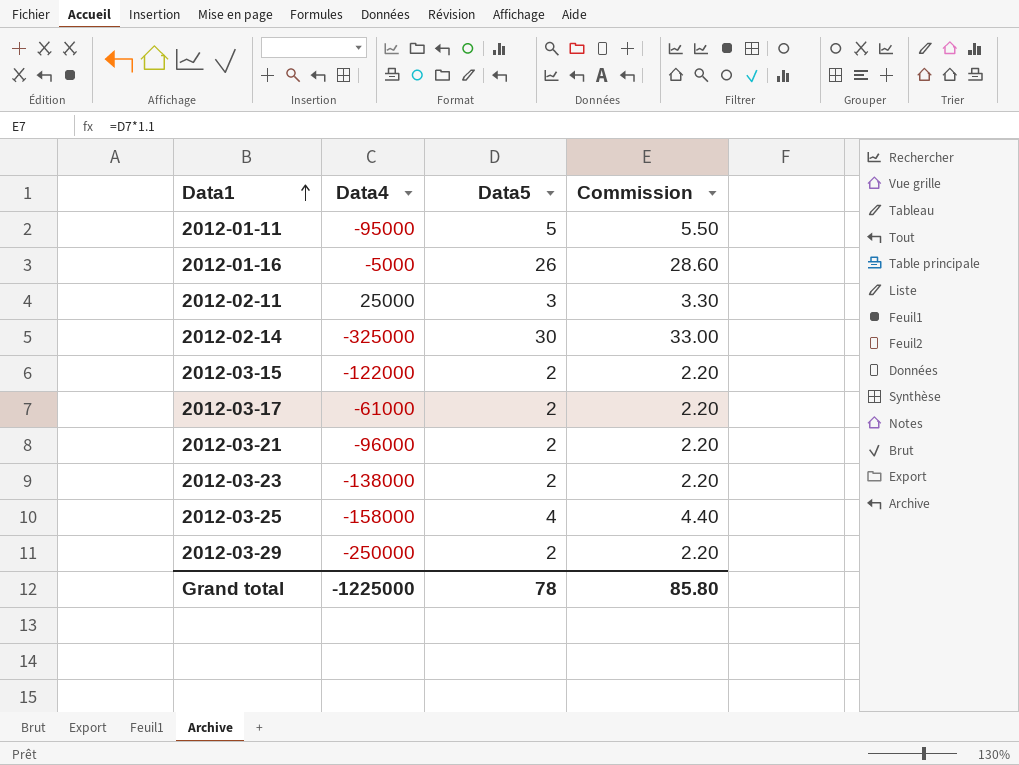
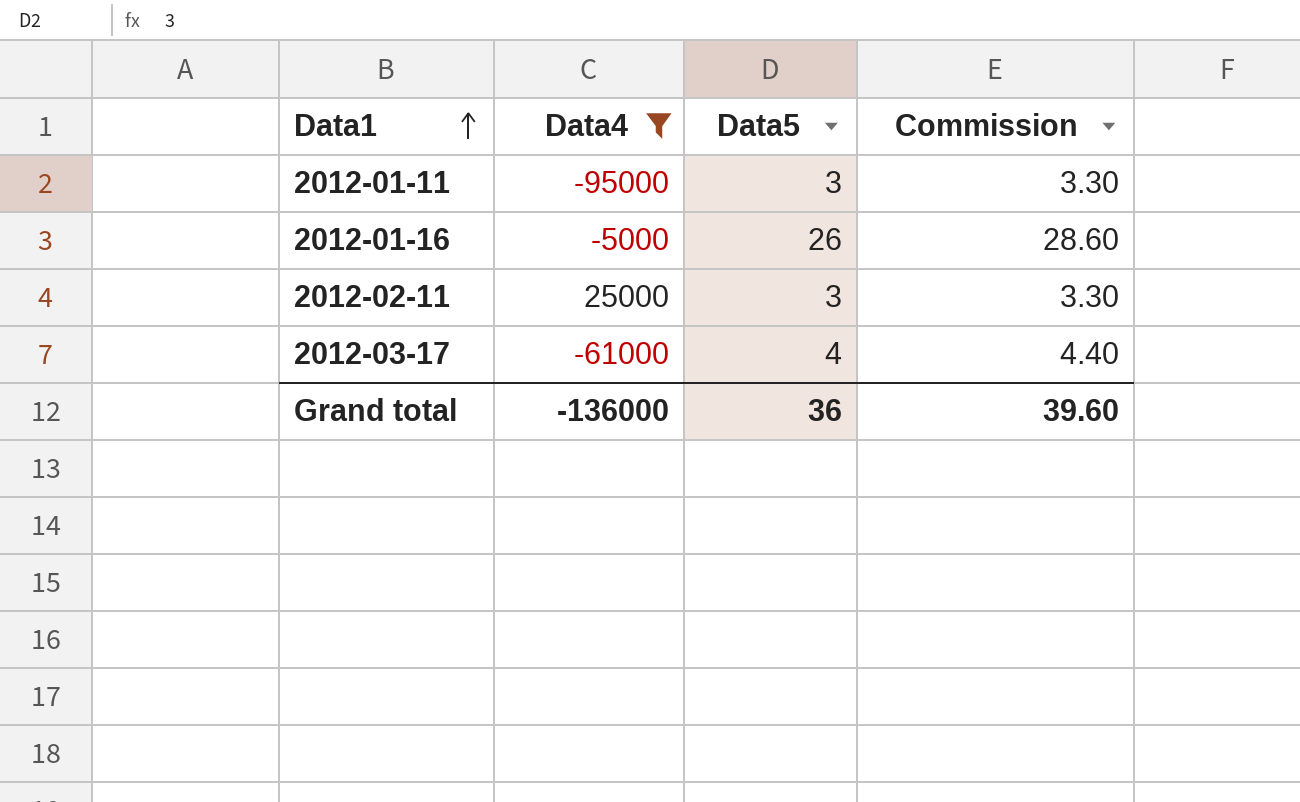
filter: none -> Data4 >= -95000
2012-01-11 | Data5: 5 -> 3
2012-01-11 | Commission: 5.50 -> 3.30
2012-03-17 | Data5: 2 -> 4
2012-03-17 | Commission: 2.20 -> 4.40
Grand total | Data4: -1225000 -> -136000
Grand total | Data5: 78 -> 36
Grand total | Commission: 85.80 -> 39.60

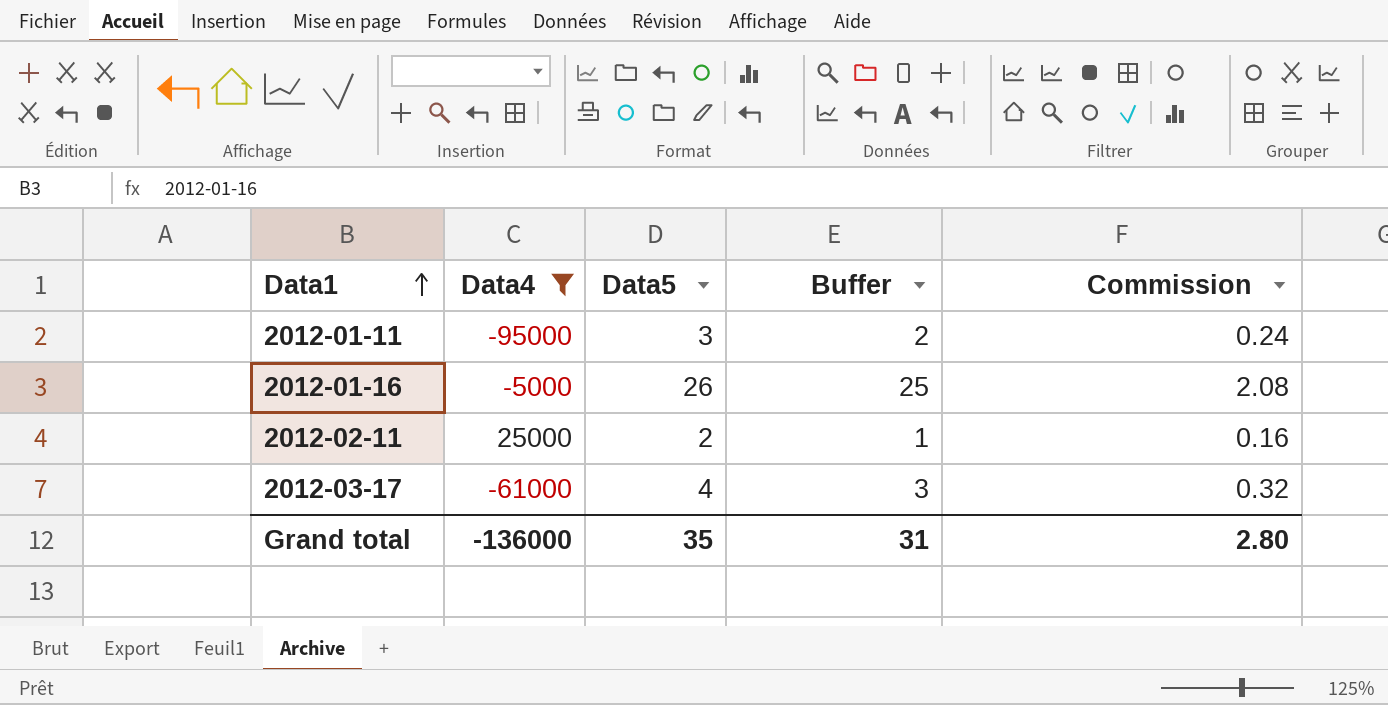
column Buffer | formula: none -> [Data5] - 1
column Commission | formula: [Data5] * 1.1 -> [Data5] * 0.08
2012-02-11 | Data5: 3 -> 2
Grand total | Data5: 36 -> 35
Grand total | Commission: 39.60 -> 2.80

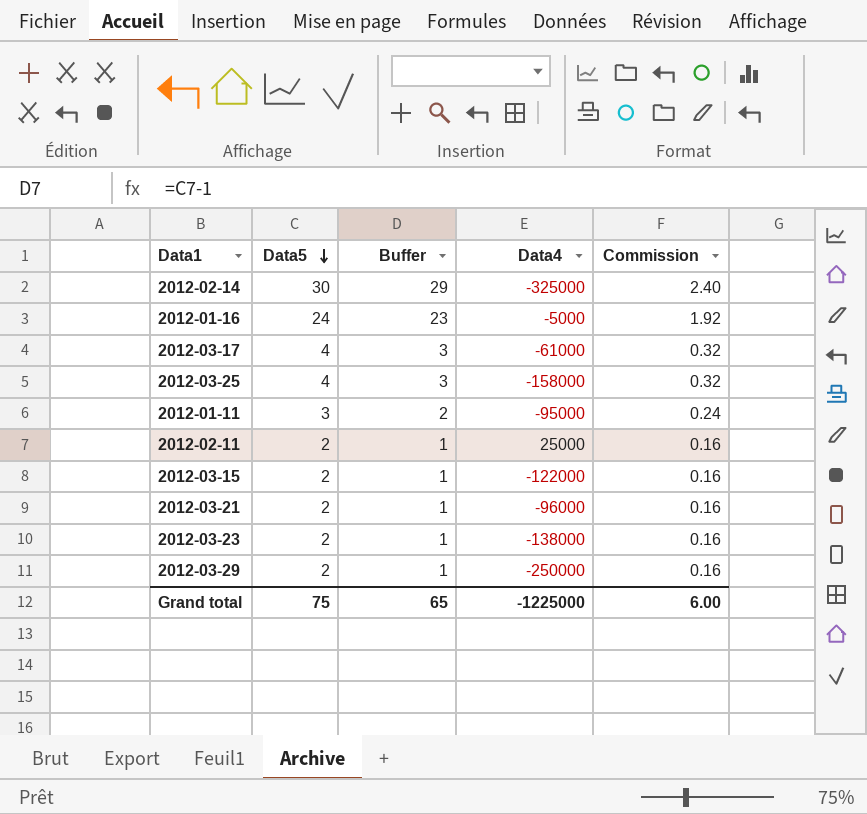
filter: Data4 >= -95000 -> none
row order: Data1 ascending -> Data5 descending
column Data4 | position: 2 -> 4
2012-01-16 | Data5: 26 -> 24
2012-01-16 | Buffer: 25 -> 23
2012-01-16 | Commission: 2.08 -> 1.92
Grand total | Data5: 35 -> 75
Grand total | Buffer: 31 -> 65
Grand total | Data4: -136000 -> -1225000
Grand total | Commission: 2.80 -> 6.00

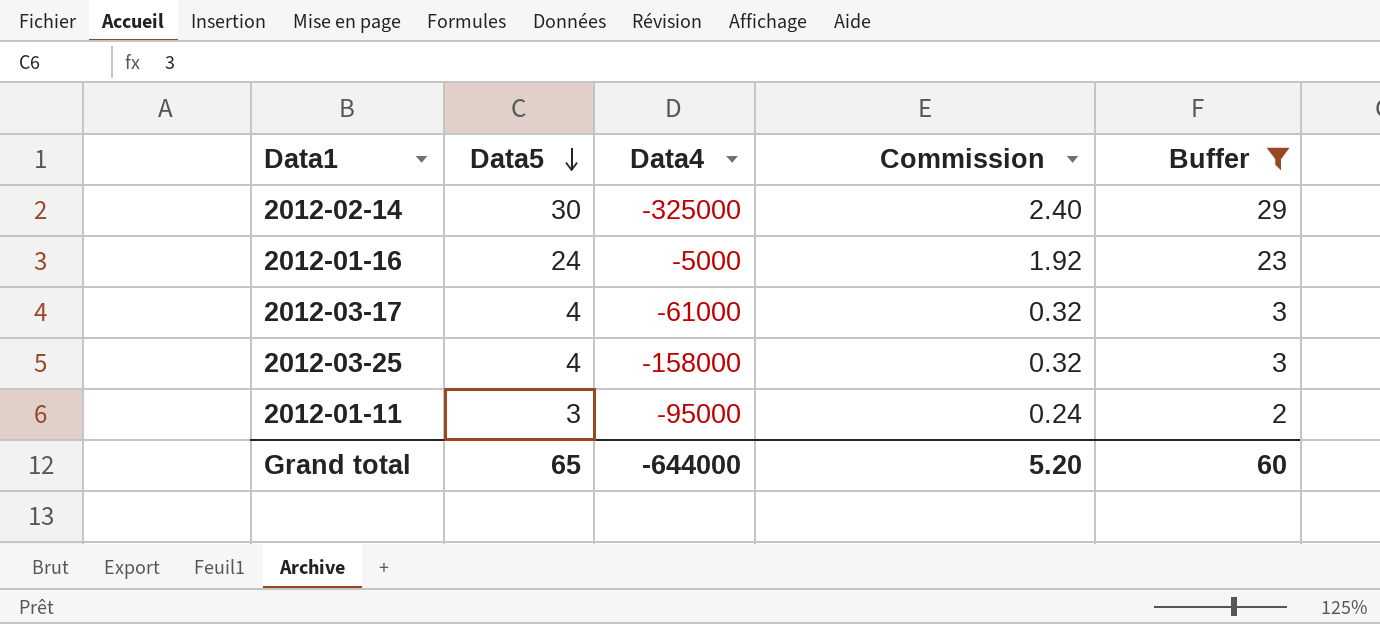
filter: none -> Buffer != 1
column Buffer | position: 3 -> 5
Grand total | Data5: 75 -> 65
Grand total | Data4: -1225000 -> -644000
Grand total | Commission: 6.00 -> 5.20
Grand total | Buffer: 65 -> 60

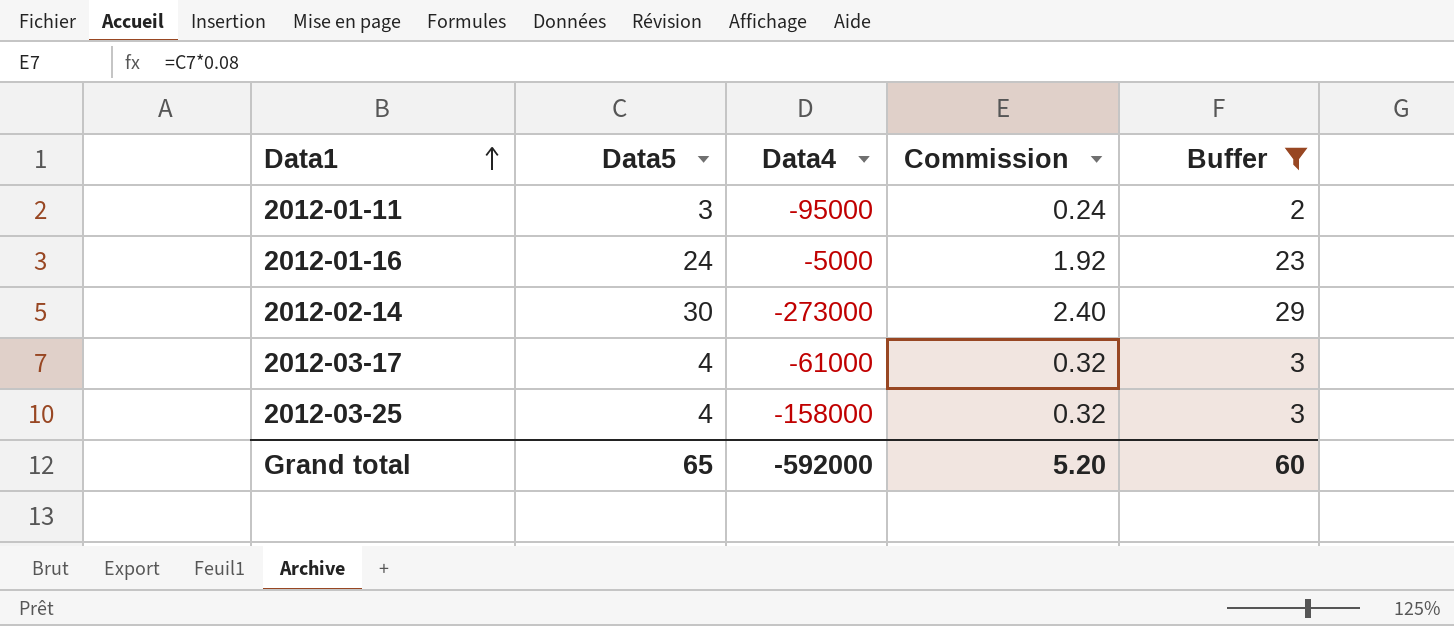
row order: Data5 descending -> Data1 ascending
2012-02-14 | Data4: -325000 -> -273000
Grand total | Data4: -644000 -> -592000

